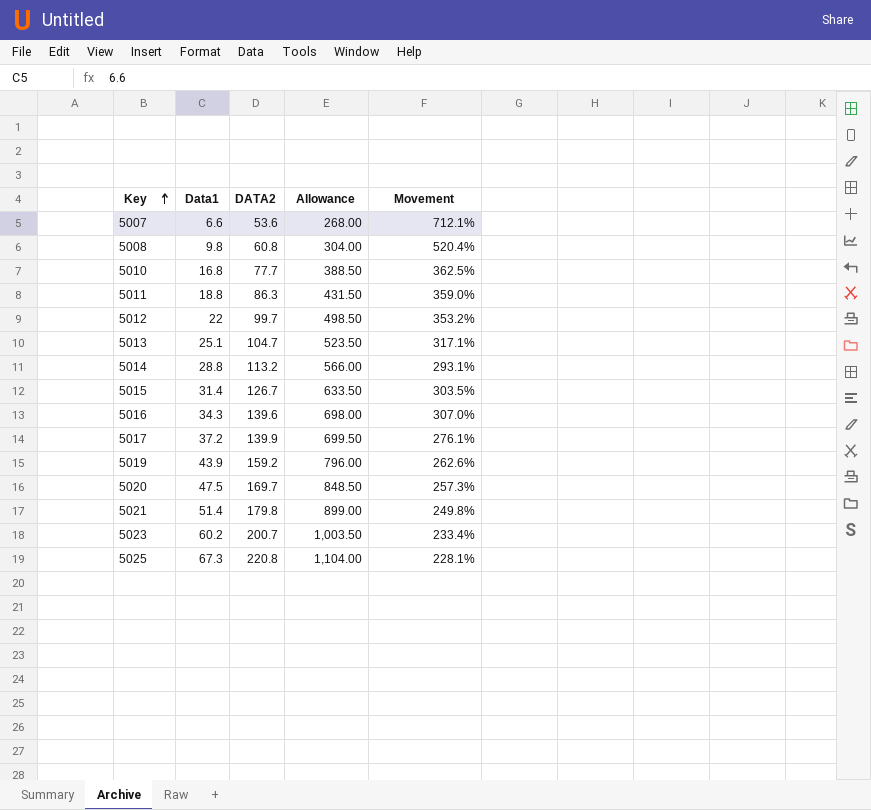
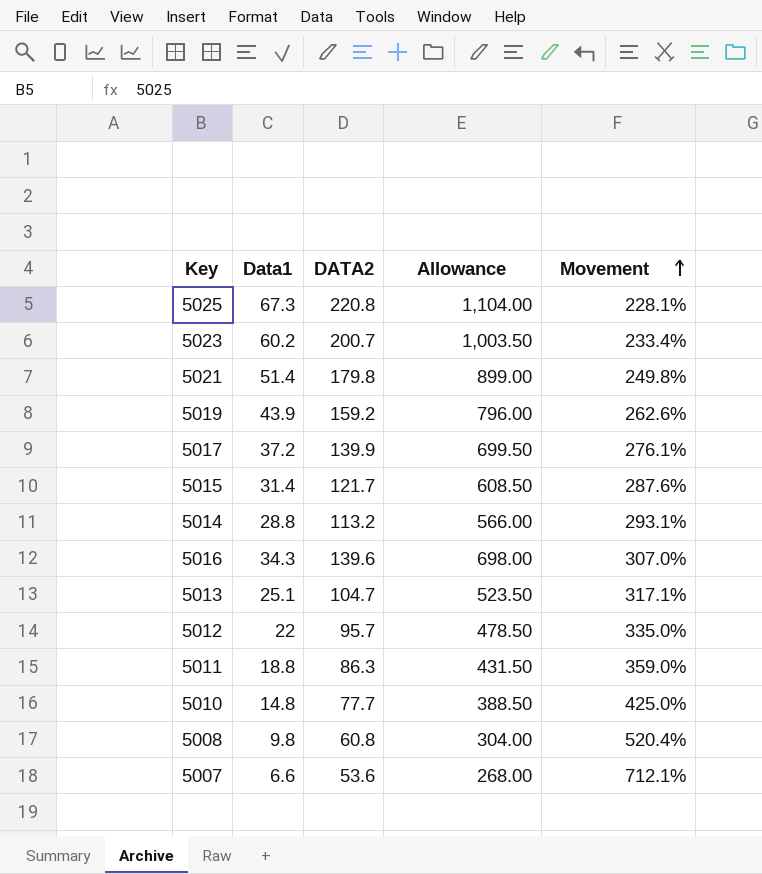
row order: Key ascending -> Movement ascending
row 5020: 47.5 | 169.7 | 848.50 | 257.3% -> none
5015 | DATA2: 126.7 -> 121.7
5015 | Allowance: 633.50 -> 608.50
5015 | Movement: 303.5% -> 287.6%
5012 | DATA2: 99.7 -> 95.7
5012 | Allowance: 498.50 -> 478.50
5012 | Movement: 353.2% -> 335.0%
5010 | Data1: 16.8 -> 14.8
5010 | Movement: 362.5% -> 425.0%

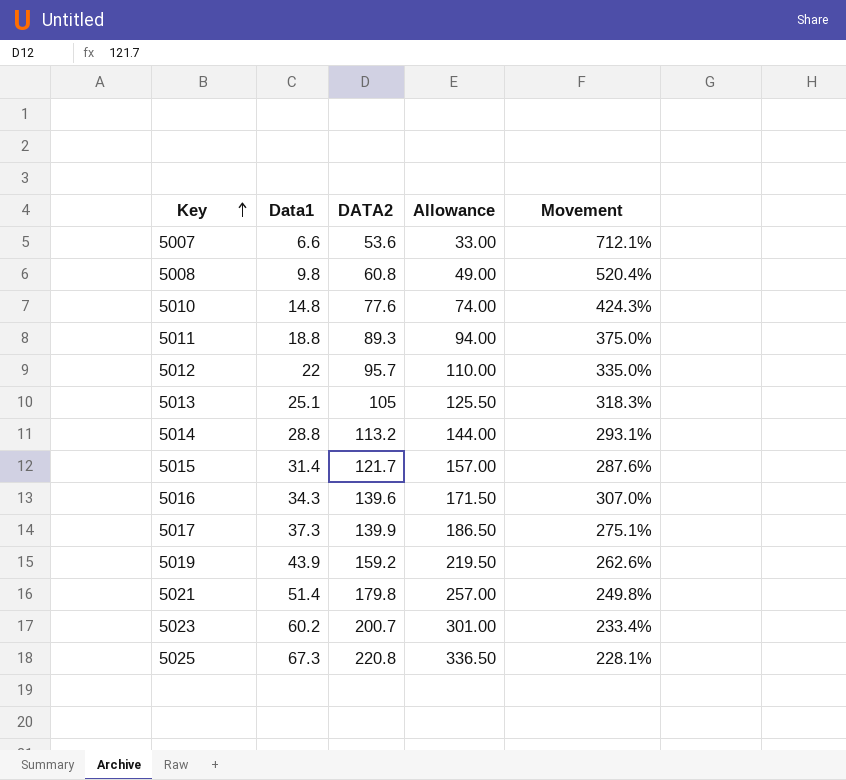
row order: Movement ascending -> Key ascending
column Allowance | formula: [DATA2] * 5 -> [Data1] * 5
5010 | DATA2: 77.7 -> 77.6
5010 | Movement: 425.0% -> 424.3%
5011 | DATA2: 86.3 -> 89.3
5011 | Movement: 359.0% -> 375.0%
5013 | DATA2: 104.7 -> 105
5013 | Movement: 317.1% -> 318.3%
5017 | Data1: 37.2 -> 37.3
5017 | Movement: 276.1% -> 275.1%

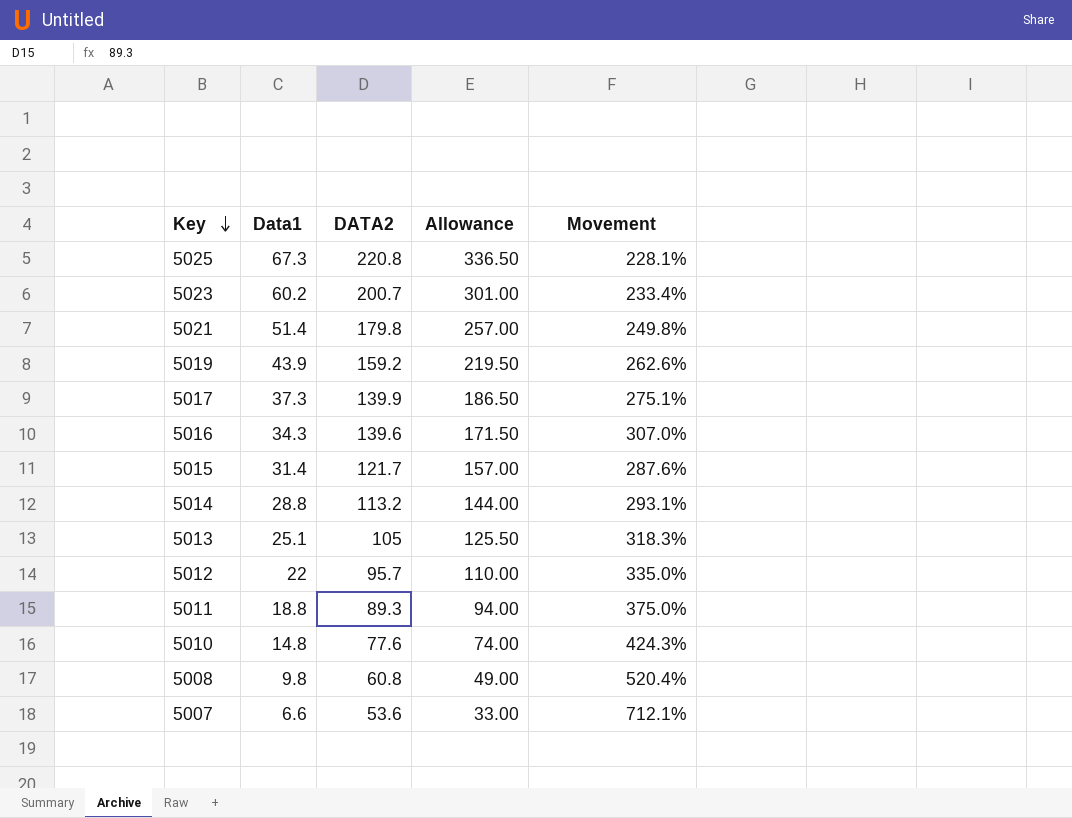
row order: Key ascending -> Key descending

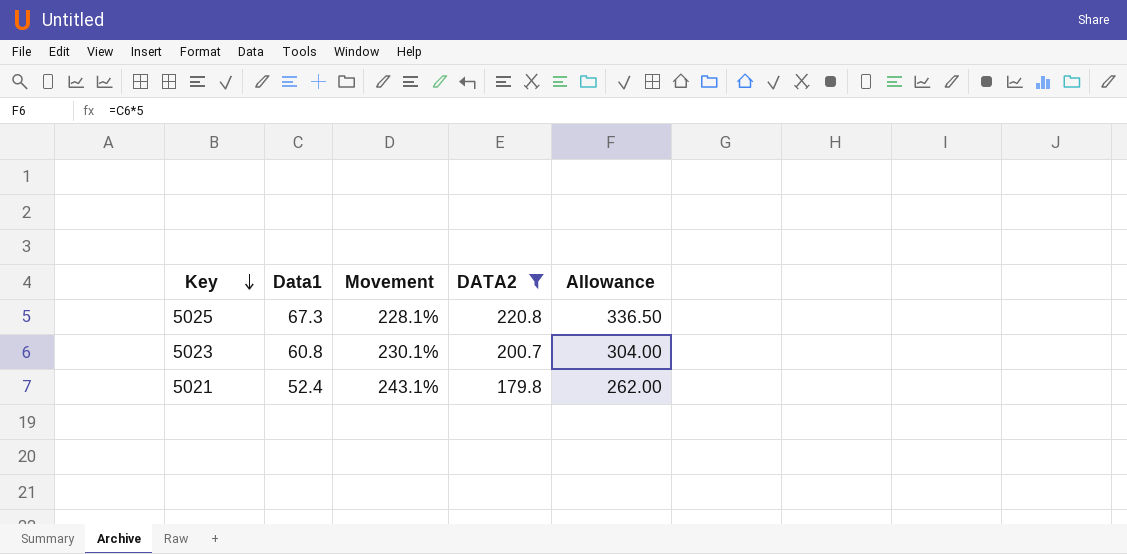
filter: none -> DATA2 >= 179.8
column Movement | position: 5 -> 3
5023 | Data1: 60.2 -> 60.8
5023 | Movement: 233.4% -> 230.1%
5023 | Allowance: 301.00 -> 304.00
5021 | Data1: 51.4 -> 52.4
5021 | Movement: 249.8% -> 243.1%
5021 | Allowance: 257.00 -> 262.00

